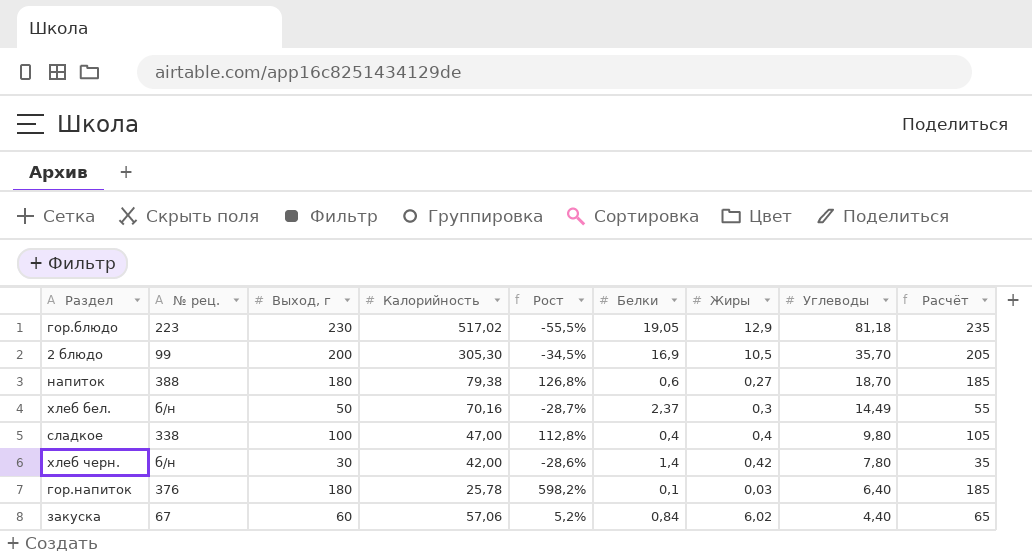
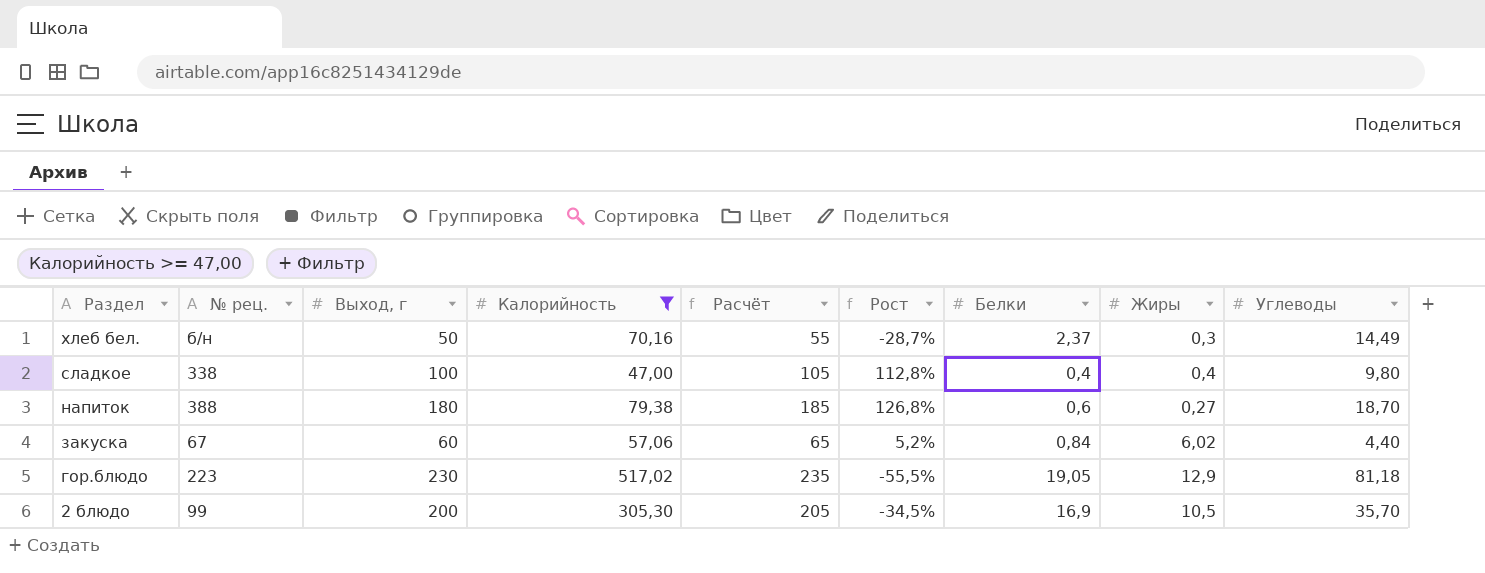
filter: none -> Калорийность >= 47,00
row order: Углеводы descending -> Раздел descending
column Расчёт | position: 9 -> 5

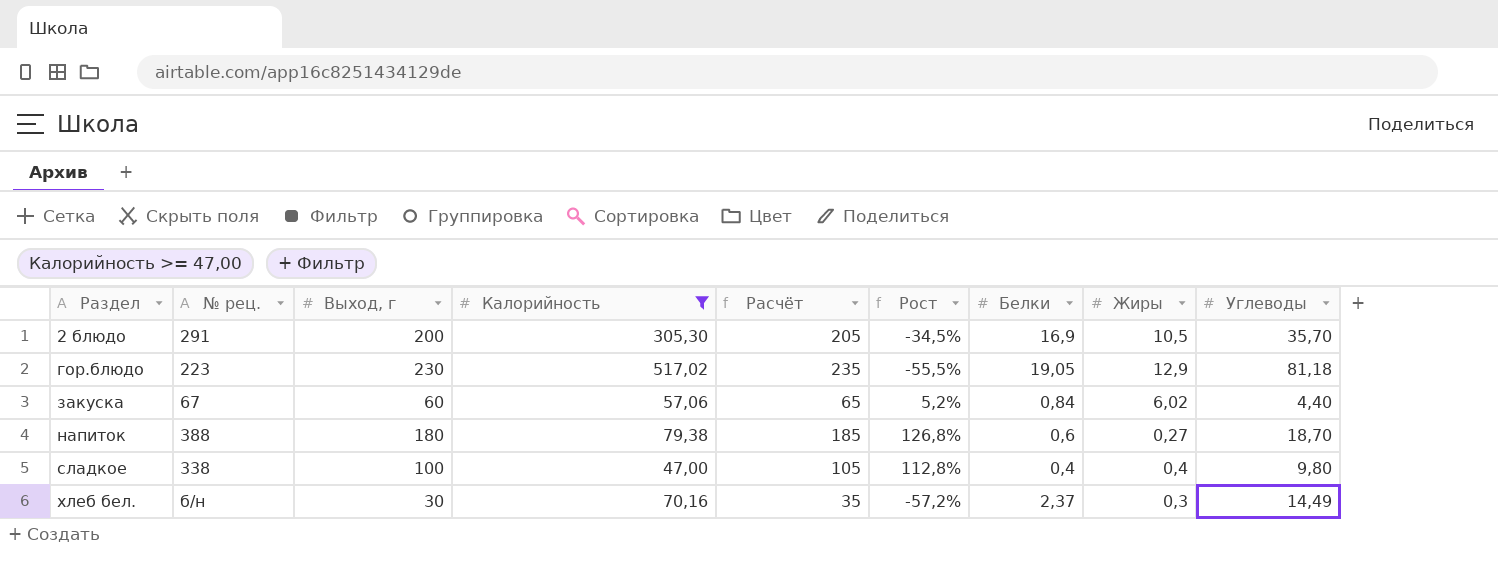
row order: Раздел descending -> Раздел ascending
2 блюдо | № рец.: 99 -> 291
хлеб бел. | Выход, г: 50 -> 30
хлеб бел. | Расчёт: 55 -> 35
хлеб бел. | Рост: -28,7% -> -57,2%

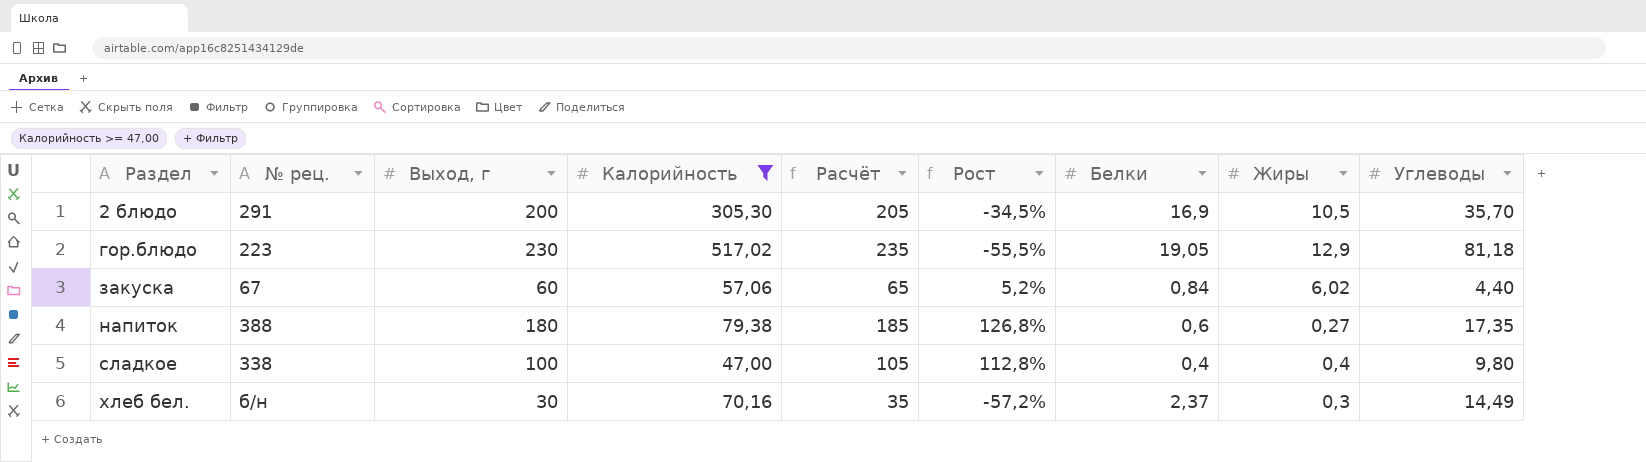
напиток | Углеводы: 18,70 -> 17,35

